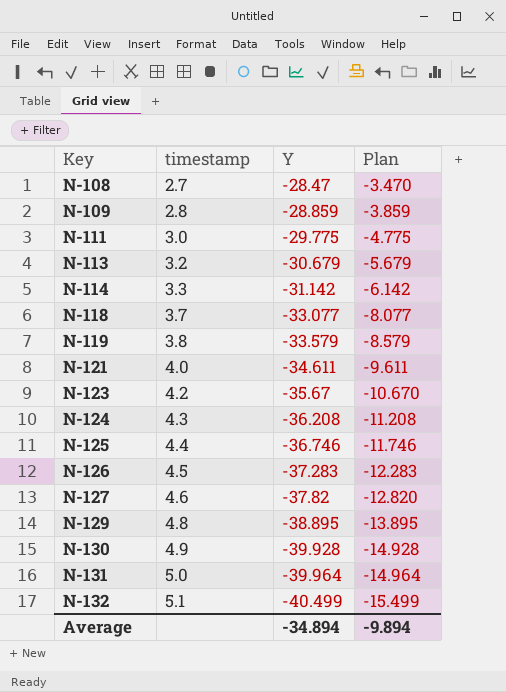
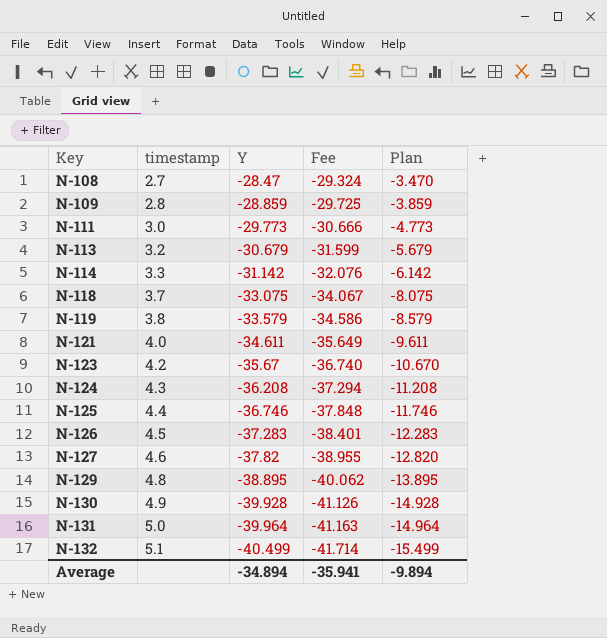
column Fee | formula: none -> [Y] * 1.03
N-111 | Y: -29.775 -> -29.773
N-111 | Plan: -4.775 -> -4.773
N-118 | Y: -33.077 -> -33.075
N-118 | Plan: -8.077 -> -8.075

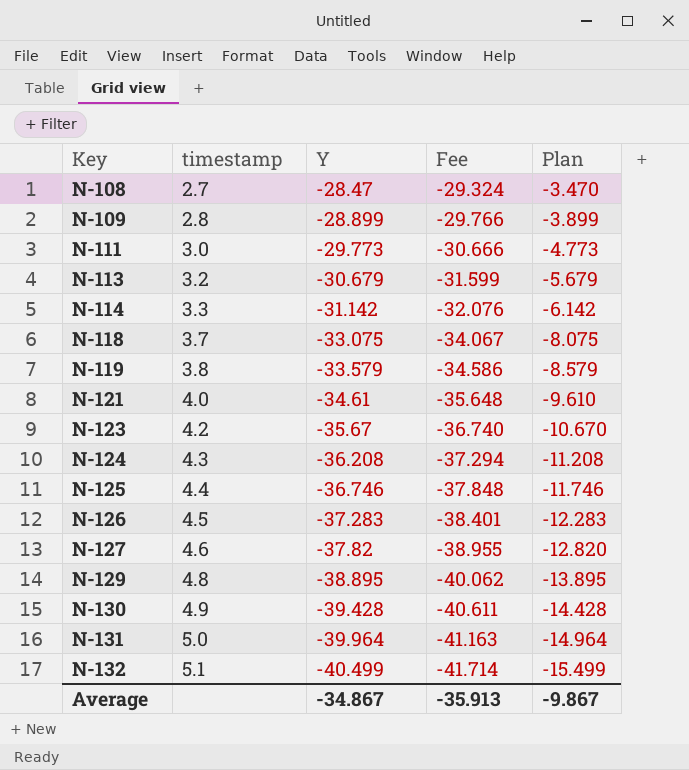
N-109 | Y: -28.859 -> -28.899
N-109 | Fee: -29.725 -> -29.766
N-109 | Plan: -3.859 -> -3.899
N-121 | Y: -34.611 -> -34.61
N-121 | Fee: -35.649 -> -35.648
N-121 | Plan: -9.611 -> -9.610
N-130 | Y: -39.928 -> -39.428
N-130 | Fee: -41.126 -> -40.611
N-130 | Plan: -14.928 -> -14.428
Average | Y: -34.894 -> -34.867
Average | Fee: -35.941 -> -35.913
Average | Plan: -9.894 -> -9.867

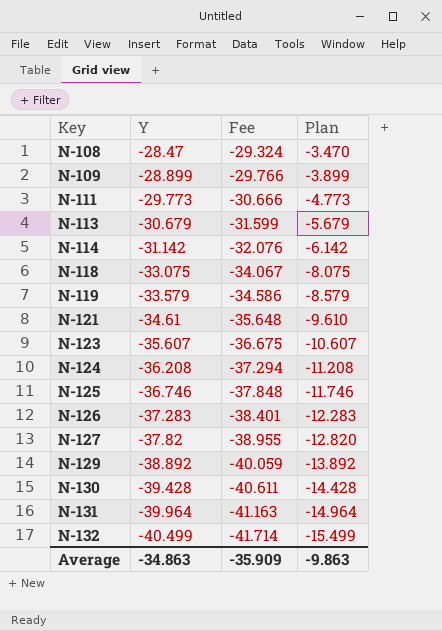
column timestamp | position: 2 -> none
N-123 | Y: -35.67 -> -35.607
N-123 | Fee: -36.740 -> -36.675
N-123 | Plan: -10.670 -> -10.607
N-129 | Y: -38.895 -> -38.892
N-129 | Fee: -40.062 -> -40.059
N-129 | Plan: -13.895 -> -13.892
Average | Y: -34.867 -> -34.863
Average | Fee: -35.913 -> -35.909
Average | Plan: -9.867 -> -9.863

